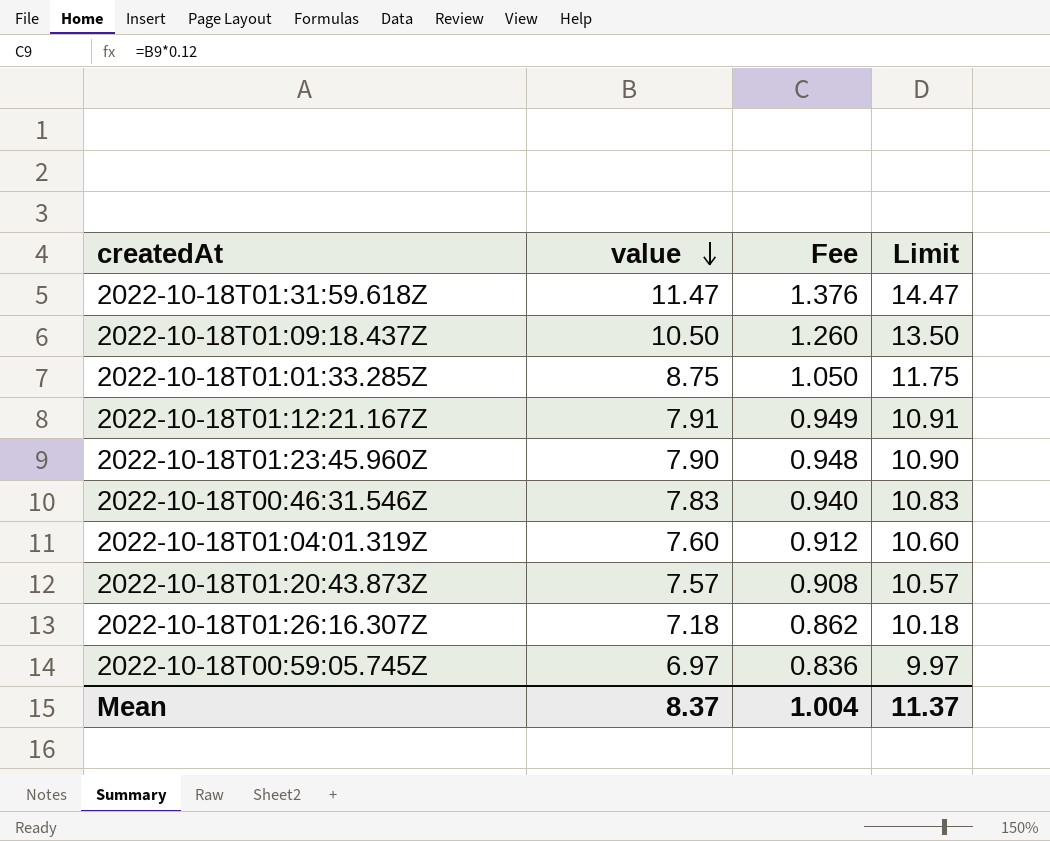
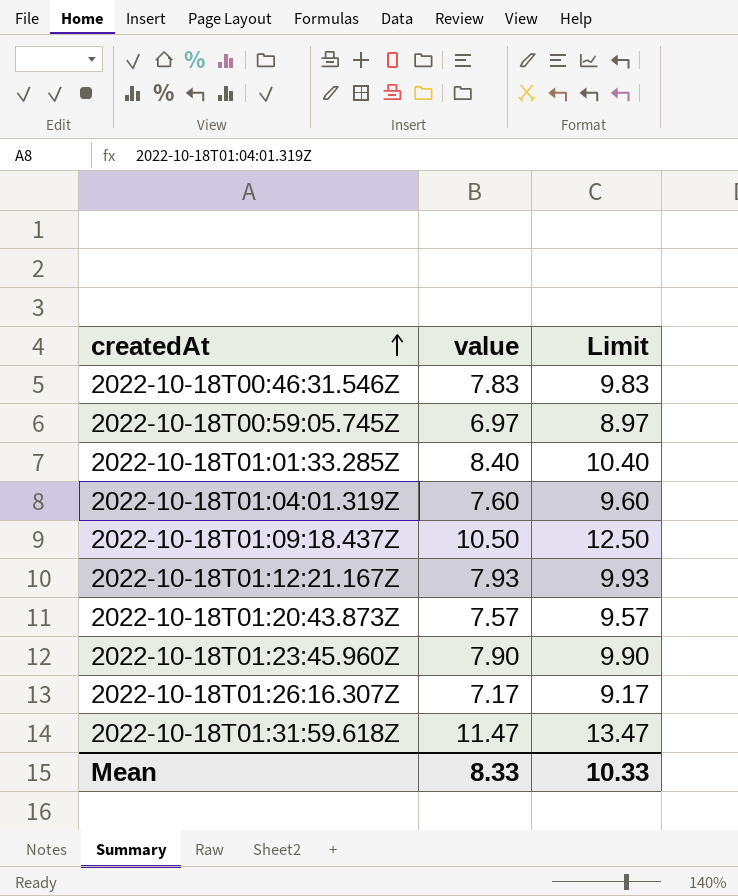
row order: value descending -> createdAt ascending
column Fee | formula: [value] * 0.12 -> none
column Limit | formula: [value] + 3 -> [value] + 2
2022-10-18T01:01:33.285Z | value: 8.75 -> 8.40
2022-10-18T01:12:21.167Z | value: 7.91 -> 7.93
2022-10-18T01:26:16.307Z | value: 7.18 -> 7.17
Mean | value: 8.37 -> 8.33
Mean | Limit: 11.37 -> 10.33

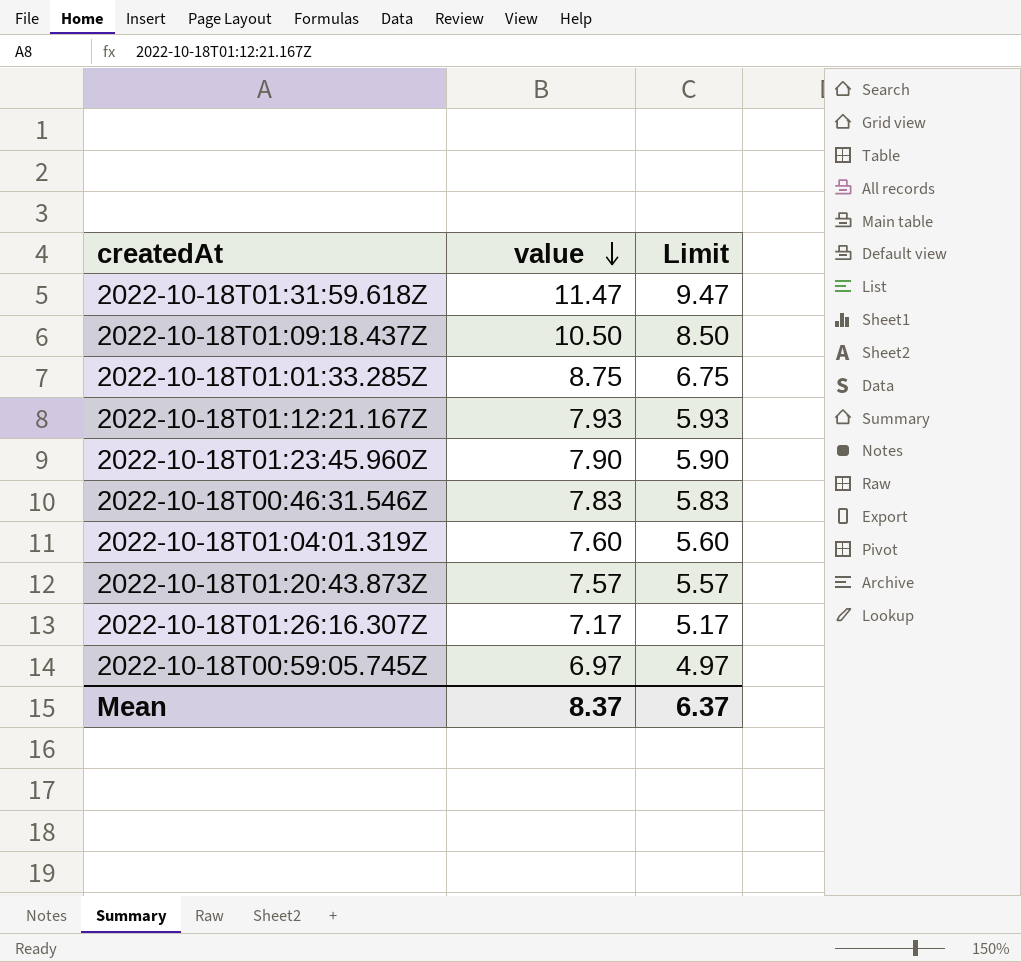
row order: createdAt ascending -> value descending
column Limit | formula: [value] + 2 -> [value] - 2
2022-10-18T01:01:33.285Z | value: 8.40 -> 8.75
Mean | value: 8.33 -> 8.37
Mean | Limit: 10.33 -> 6.37

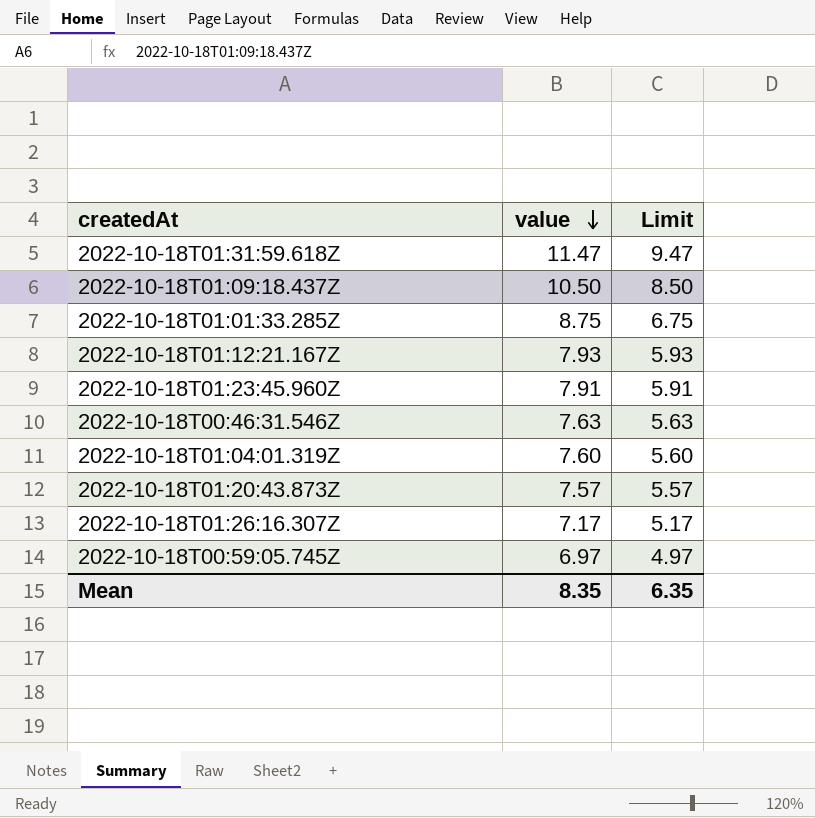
2022-10-18T01:23:45.960Z | value: 7.90 -> 7.91
2022-10-18T01:23:45.960Z | Limit: 5.90 -> 5.91
2022-10-18T00:46:31.546Z | value: 7.83 -> 7.63
2022-10-18T00:46:31.546Z | Limit: 5.83 -> 5.63
Mean | value: 8.37 -> 8.35
Mean | Limit: 6.37 -> 6.35

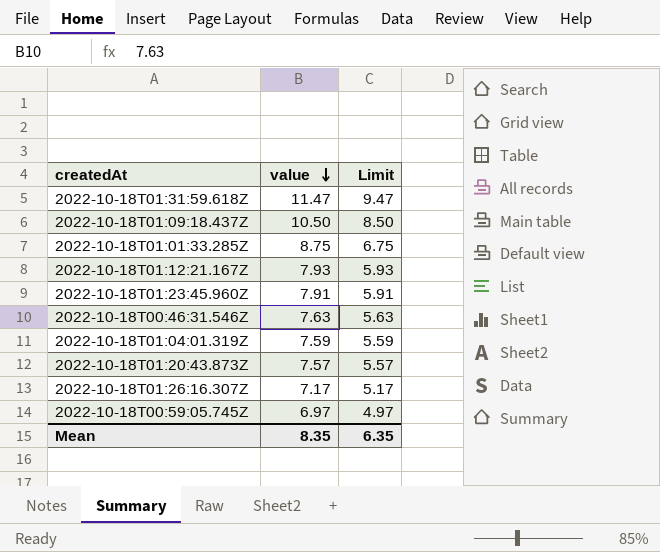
2022-10-18T01:04:01.319Z | value: 7.60 -> 7.59
2022-10-18T01:04:01.319Z | Limit: 5.60 -> 5.59

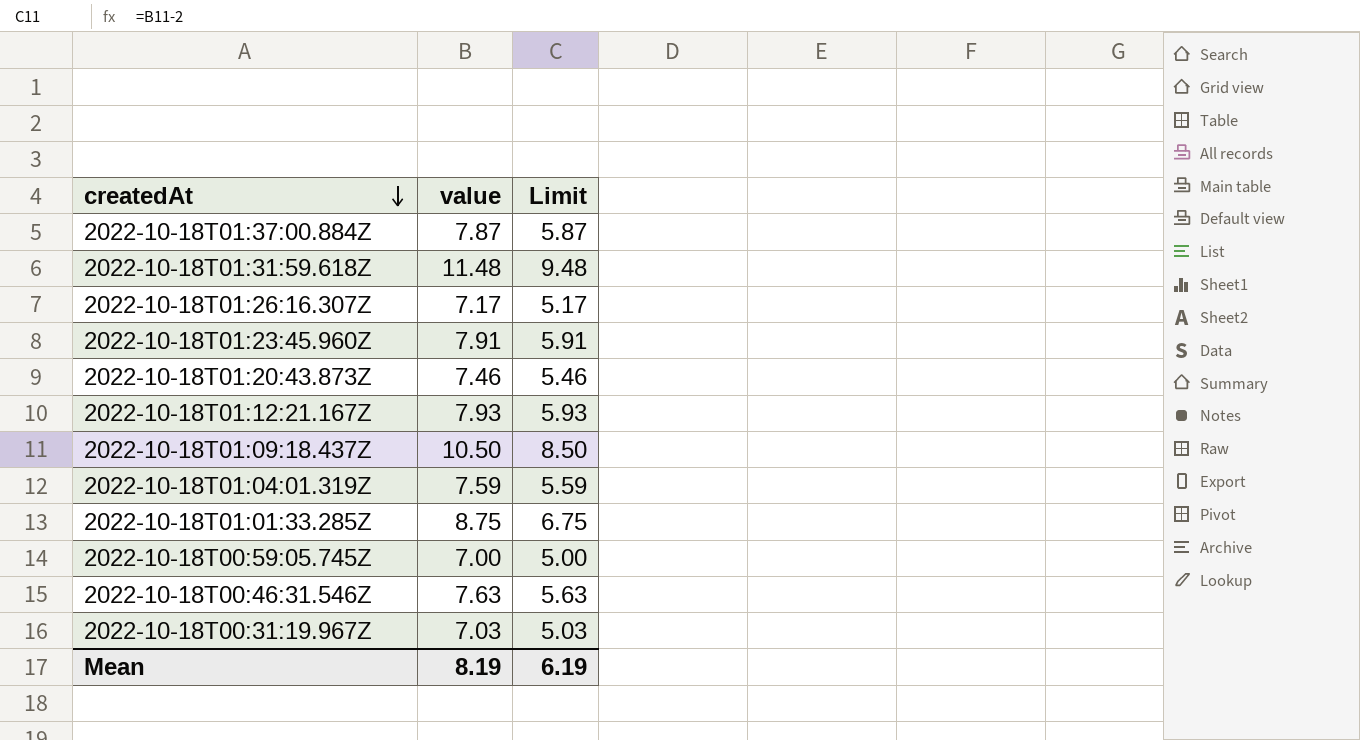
row order: value descending -> createdAt descending
row 2022-10-18T01:37:00.884Z: none -> 7.87 | 5.87
2022-10-18T01:31:59.618Z | value: 11.47 -> 11.48
2022-10-18T01:31:59.618Z | Limit: 9.47 -> 9.48
2022-10-18T01:20:43.873Z | value: 7.57 -> 7.46
2022-10-18T01:20:43.873Z | Limit: 5.57 -> 5.46
2022-10-18T00:59:05.745Z | value: 6.97 -> 7.00
2022-10-18T00:59:05.745Z | Limit: 4.97 -> 5.00
row 2022-10-18T00:31:19.967Z: none -> 7.03 | 5.03
Mean | value: 8.35 -> 8.19
Mean | Limit: 6.35 -> 6.19

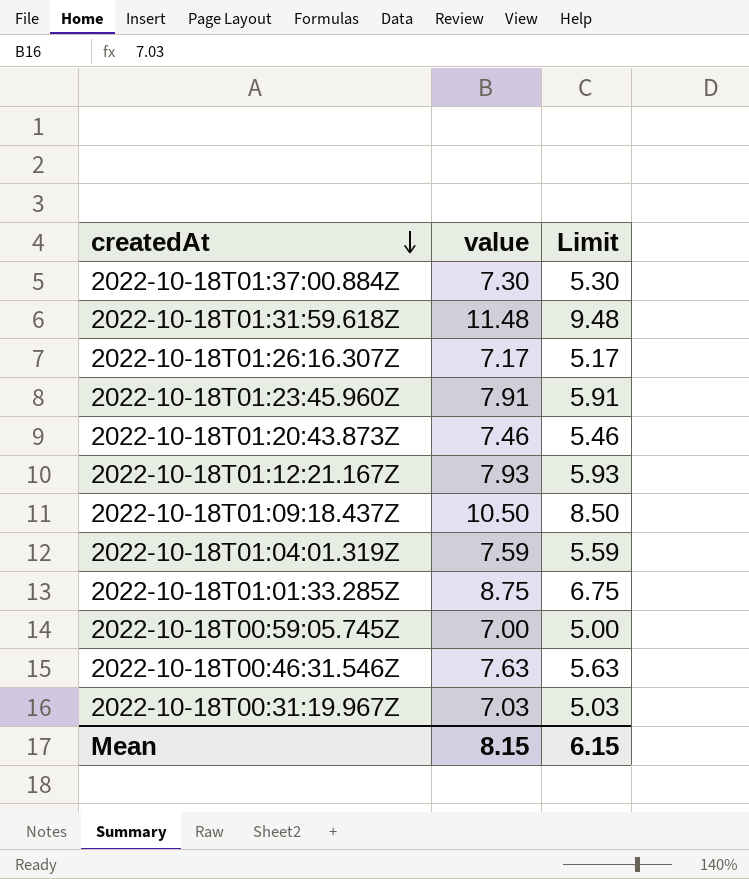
2022-10-18T01:37:00.884Z | value: 7.87 -> 7.30
2022-10-18T01:37:00.884Z | Limit: 5.87 -> 5.30
Mean | value: 8.19 -> 8.15
Mean | Limit: 6.19 -> 6.15

